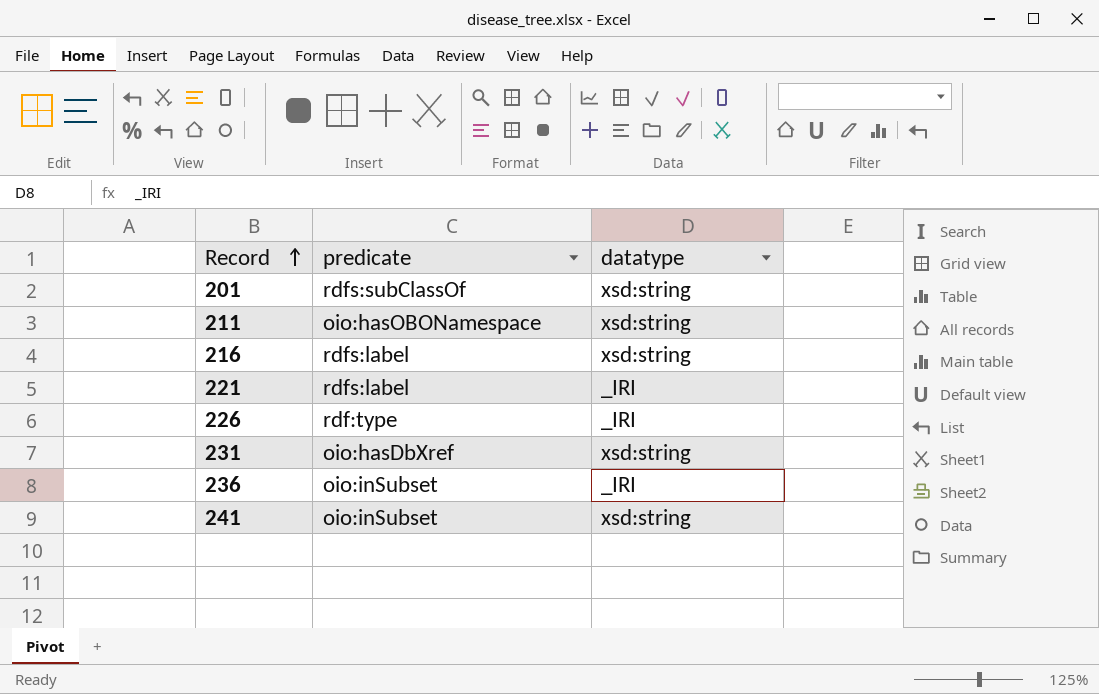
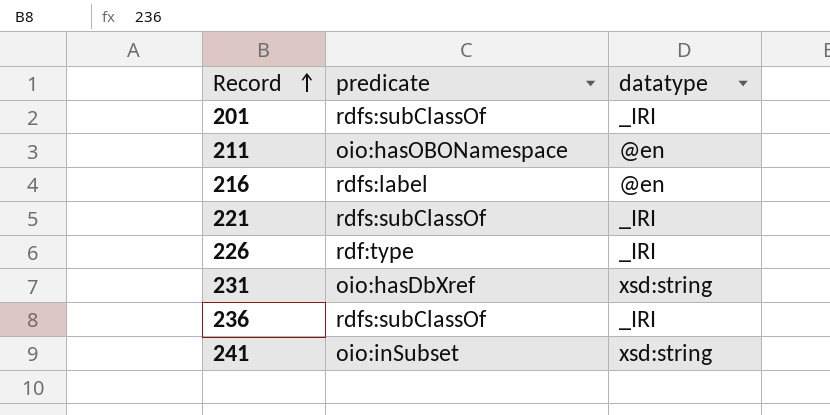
201 | datatype: xsd:string -> _IRI
211 | datatype: xsd:string -> @en
216 | datatype: xsd:string -> @en
221 | predicate: rdfs:label -> rdfs:subClassOf
236 | predicate: oio:inSubset -> rdfs:subClassOf

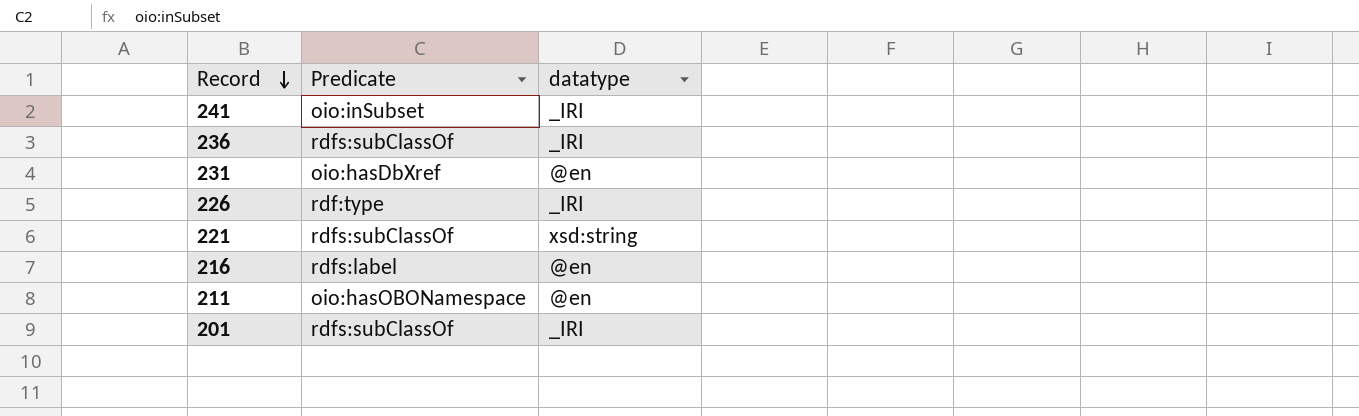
row order: Record ascending -> Record descending
column name: predicate -> Predicate
241 | datatype: xsd:string -> _IRI
231 | datatype: xsd:string -> @en
221 | datatype: _IRI -> xsd:string

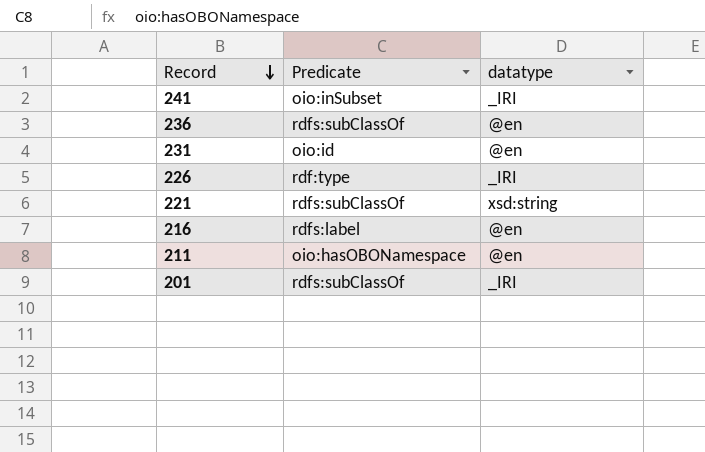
236 | datatype: _IRI -> @en
231 | Predicate: oio:hasDbXref -> oio:id

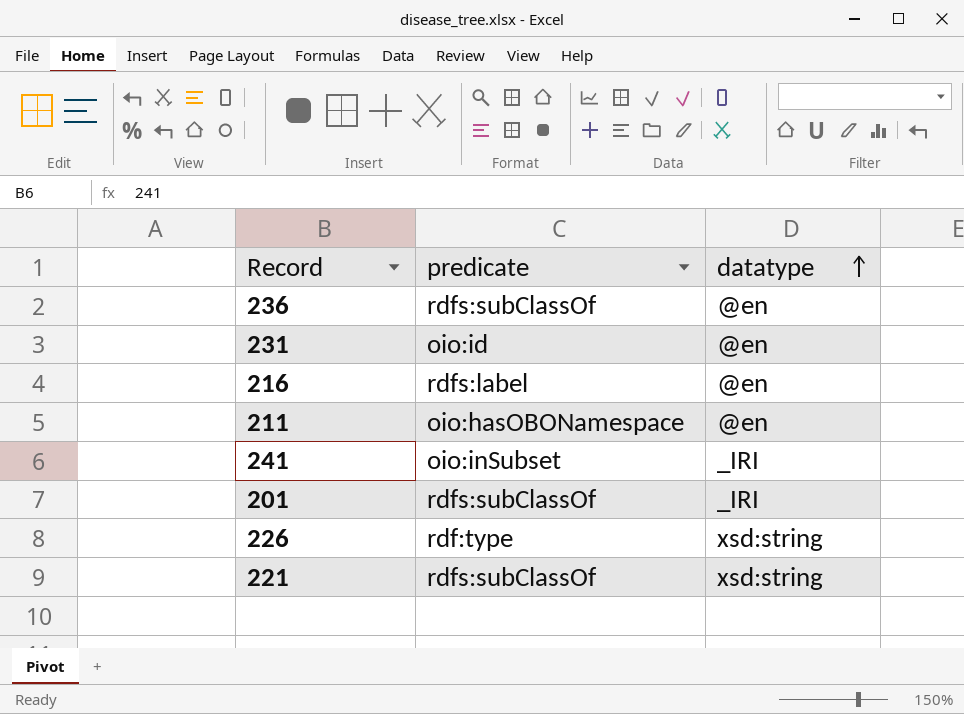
row order: Record descending -> datatype ascending
column name: Predicate -> predicate
226 | datatype: _IRI -> xsd:string

